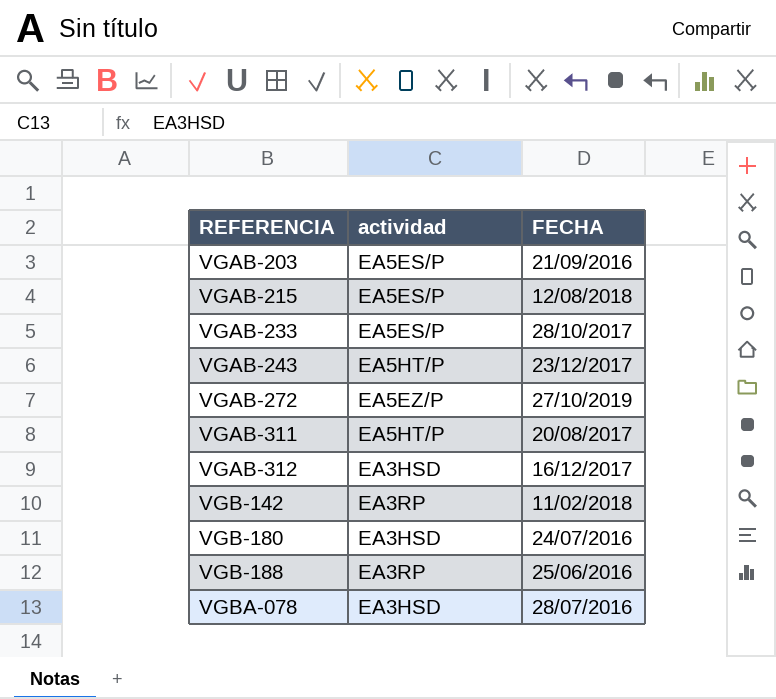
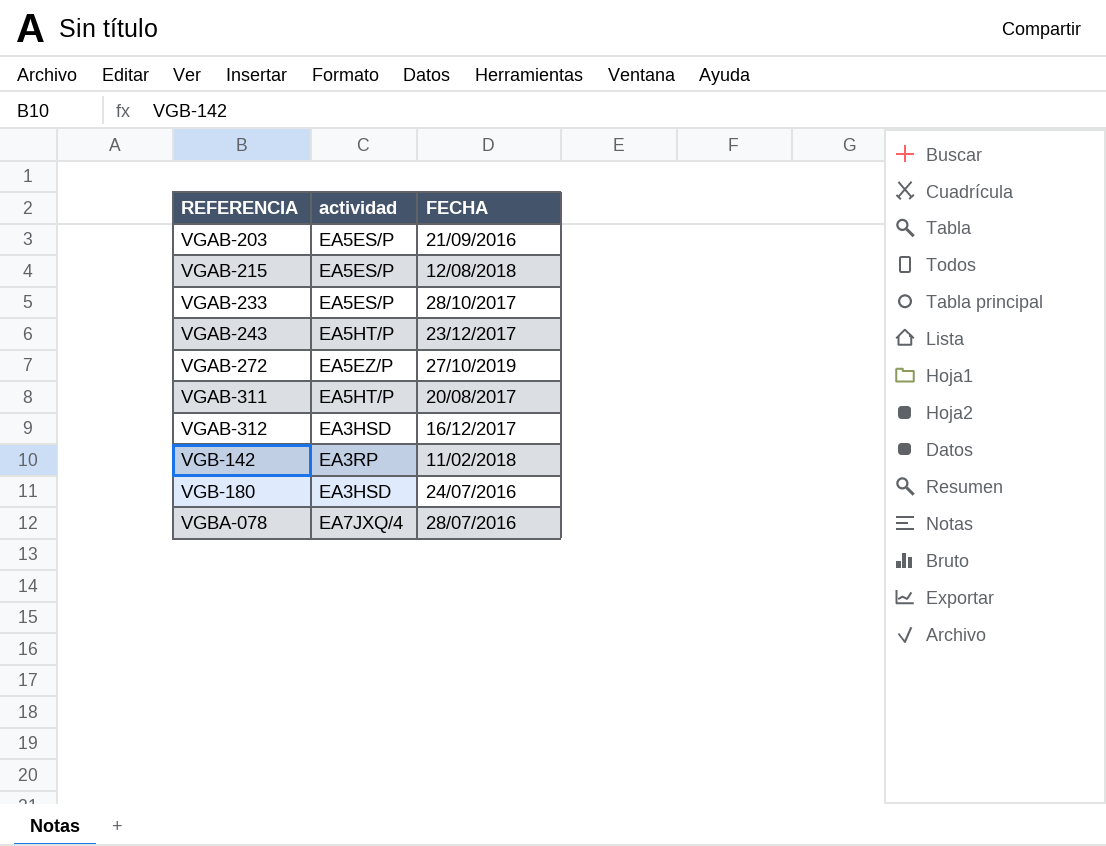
row VGB-188: EA3RP | 25/06/2016 -> none
VGBA-078 | actividad: EA3HSD -> EA7JXQ/4

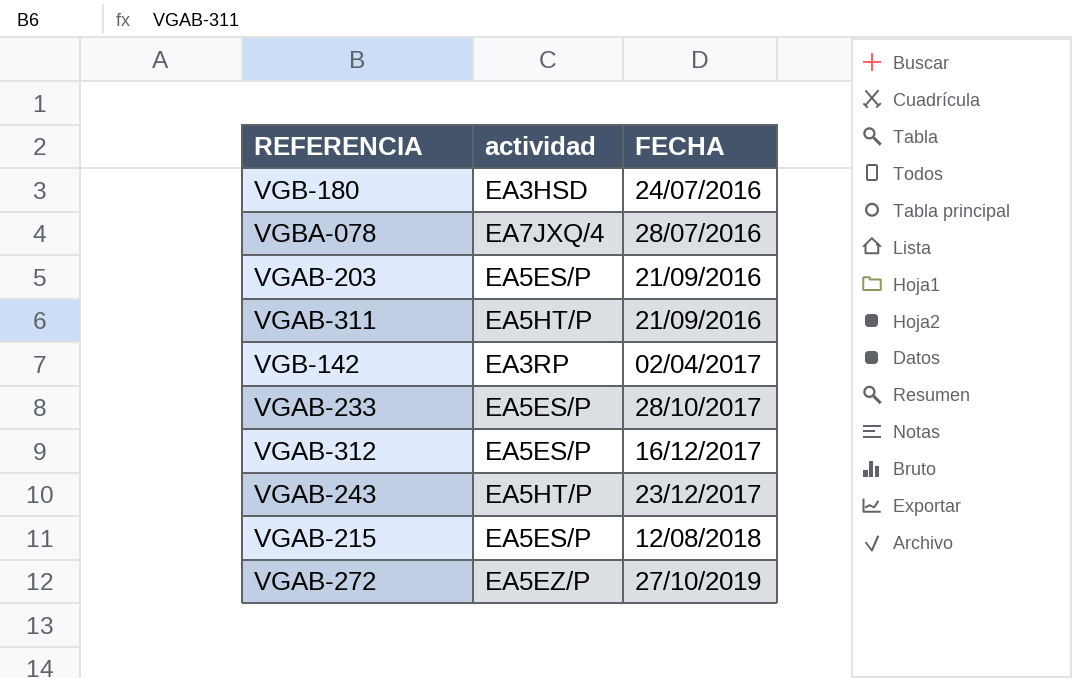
row order: REFERENCIA ascending -> FECHA ascending
VGAB-311 | FECHA: 20/08/2017 -> 21/09/2016
VGB-142 | FECHA: 11/02/2018 -> 02/04/2017
VGAB-312 | actividad: EA3HSD -> EA5ES/P

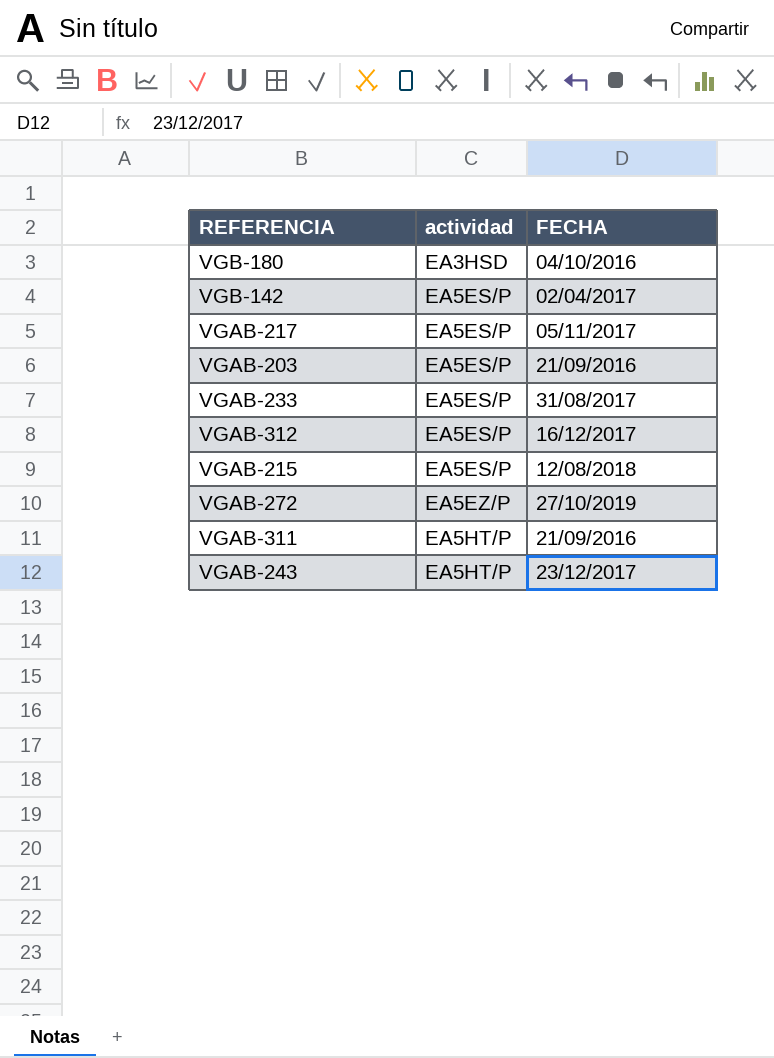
row order: FECHA ascending -> actividad ascending
row VGBA-078: EA7JXQ/4 | 28/07/2016 -> none
VGB-180 | FECHA: 24/07/2016 -> 04/10/2016
VGB-142 | actividad: EA3RP -> EA5ES/P
row VGAB-217: none -> EA5ES/P | 05/11/2017
VGAB-233 | FECHA: 28/10/2017 -> 31/08/2017

